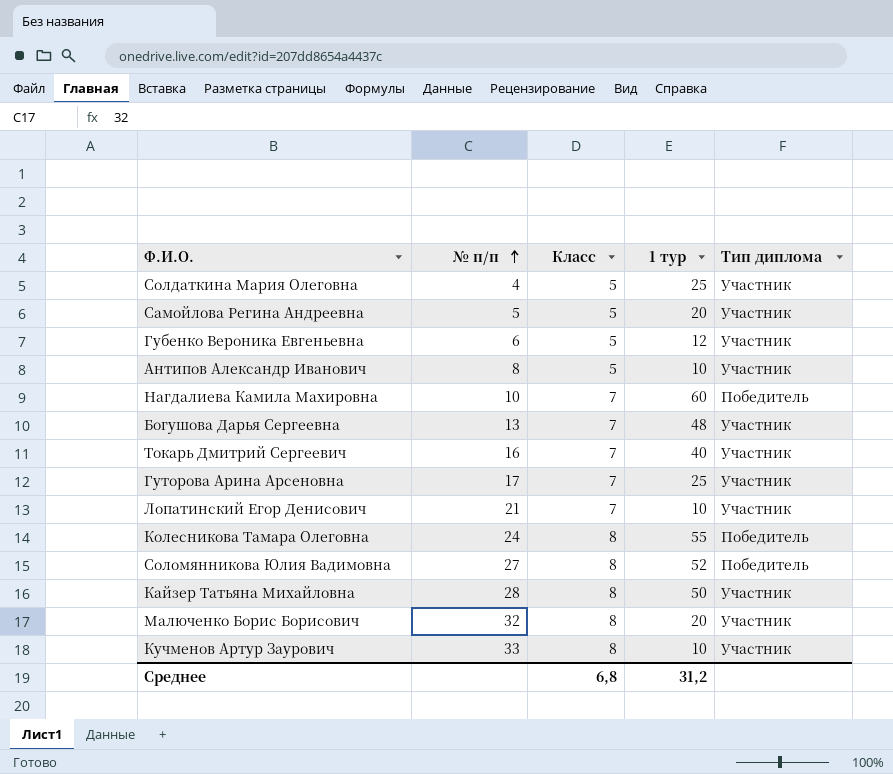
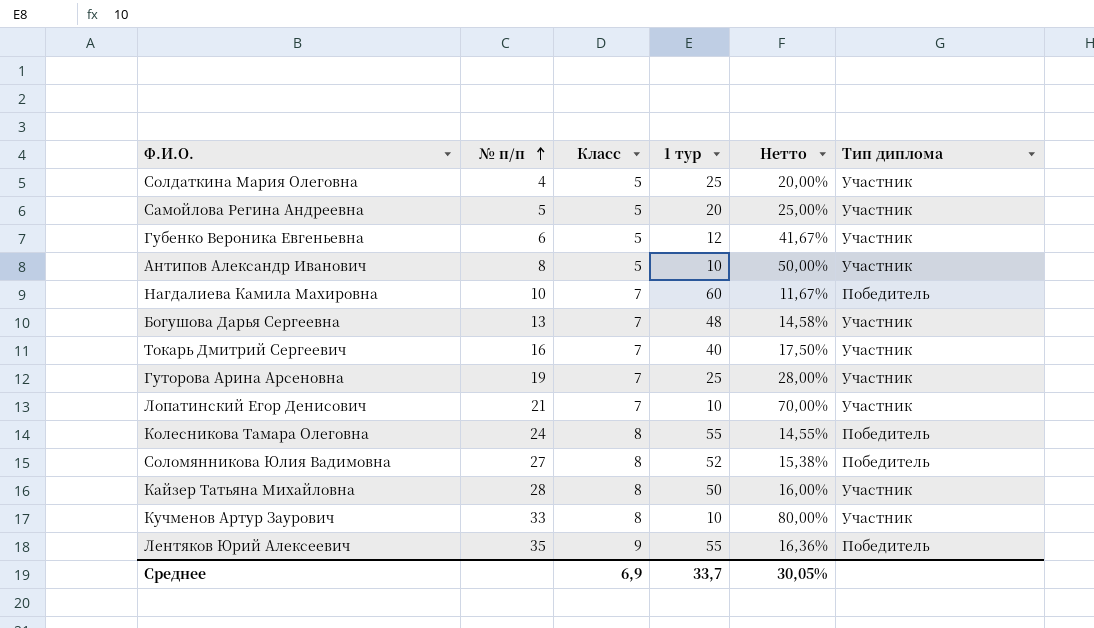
column Нетто | formula: none -> [Класс] / [1 тур]
row Малюченко Борис Борисович: 32 | 8 | 20 | Участник -> none
Гуторова Арина Арсеновна | № п/п: 17 -> 19
row Лентяков Юрий Алексеевич: none -> 35 | 9 | 55 | 16,36% | Победитель
Среднее | Класс: 6,8 -> 6,9
Среднее | 1 тур: 31,2 -> 33,7

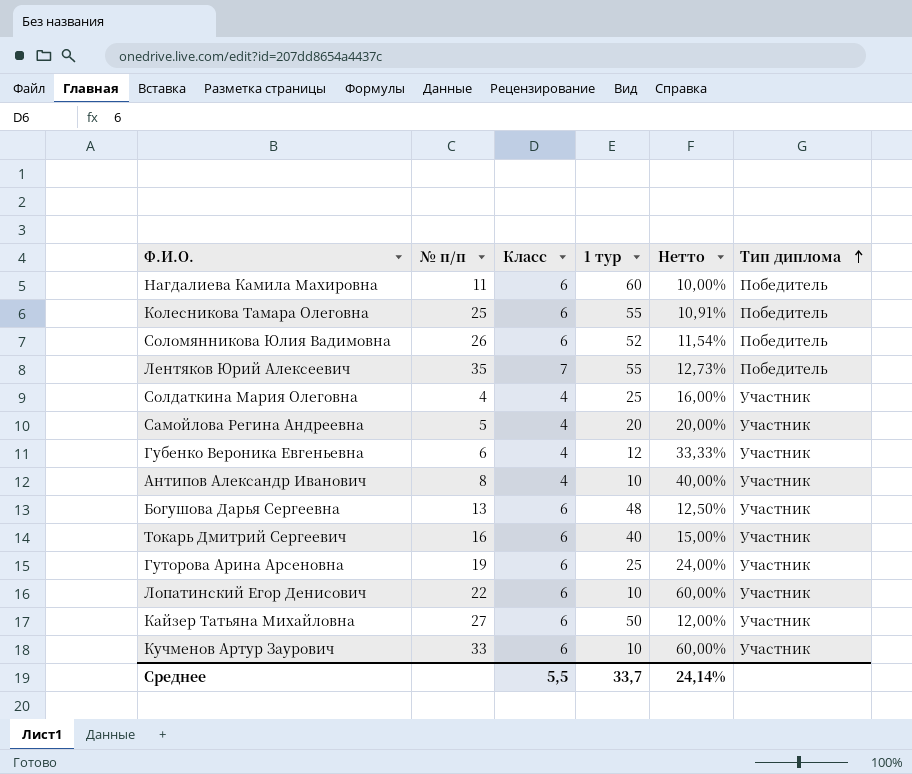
row order: № п/п ascending -> Тип диплома ascending
Нагдалиева Камила Махировна | № п/п: 10 -> 11
Нагдалиева Камила Махировна | Класс: 7 -> 6
Нагдалиева Камила Махировна | Нетто: 11,67% -> 10,00%
Колесникова Тамара Олеговна | № п/п: 24 -> 25
Колесникова Тамара Олеговна | Класс: 8 -> 6
Колесникова Тамара Олеговна | Нетто: 14,55% -> 10,91%
Соломянникова Юлия Вадимовна | № п/п: 27 -> 26
Соломянникова Юлия Вадимовна | Класс: 8 -> 6
Соломянникова Юлия Вадимовна | Нетто: 15,38% -> 11,54%
Лентяков Юрий Алексеевич | Класс: 9 -> 7
Лентяков Юрий Алексеевич | Нетто: 16,36% -> 12,73%
Солдаткина Мария Олеговна | Класс: 5 -> 4
Солдаткина Мария Олеговна | Нетто: 20,00% -> 16,00%
Самойлова Регина Андреевна | Класс: 5 -> 4
Самойлова Регина Андреевна | Нетто: 25,00% -> 20,00%
Губенко Вероника Евгеньевна | Класс: 5 -> 4
Губенко Вероника Евгеньевна | Нетто: 41,67% -> 33,33%
Антипов Александр Иванович | Класс: 5 -> 4
Антипов Александр Иванович | Нетто: 50,00% -> 40,00%
Богушова Дарья Сергеевна | Класс: 7 -> 6
Богушова Дарья Сергеевна | Нетто: 14,58% -> 12,50%
Токарь Дмитрий Сергеевич | Класс: 7 -> 6
Токарь Дмитрий Сергеевич | Нетто: 17,50% -> 15,00%
Гуторова Арина Арсеновна | Класс: 7 -> 6
Гуторова Арина Арсеновна | Нетто: 28,00% -> 24,00%
Лопатинский Егор Денисович | № п/п: 21 -> 22
Лопатинский Егор Денисович | Класс: 7 -> 6
Лопатинский Егор Денисович | Нетто: 70,00% -> 60,00%
Кайзер Татьяна Михайловна | № п/п: 28 -> 27
Кайзер Татьяна Михайловна | Класс: 8 -> 6
Кайзер Татьяна Михайловна | Нетто: 16,00% -> 12,00%
Кучменов Артур Заурович | Класс: 8 -> 6
Кучменов Артур Заурович | Нетто: 80,00% -> 60,00%
Среднее | Класс: 6,9 -> 5,5
Среднее | Нетто: 30,05% -> 24,14%

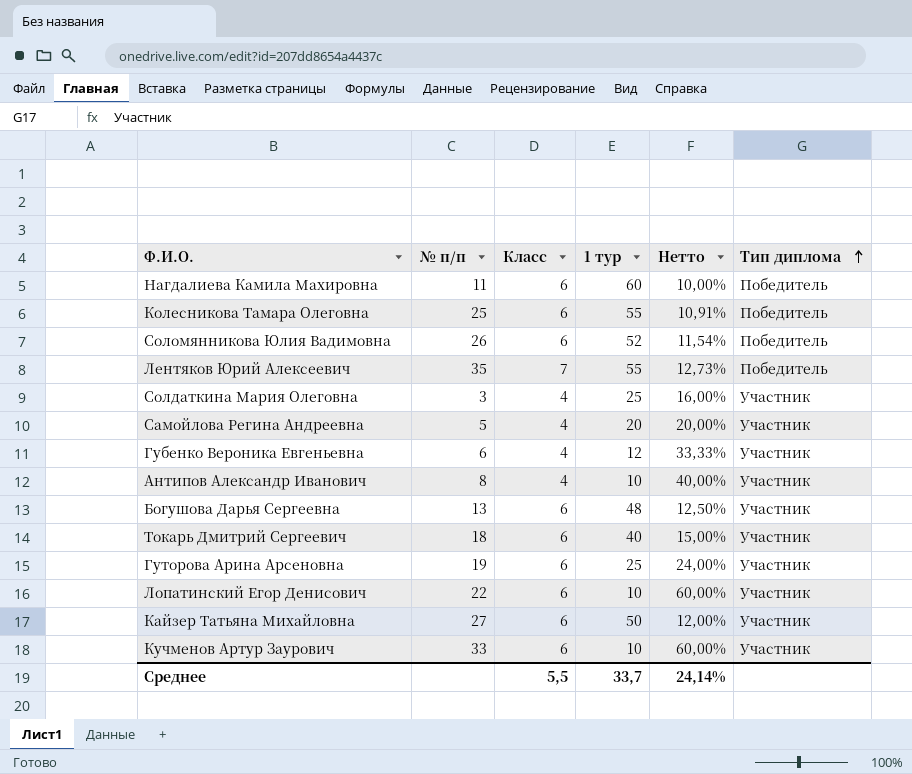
Солдаткина Мария Олеговна | № п/п: 4 -> 3
Токарь Дмитрий Сергеевич | № п/п: 16 -> 18

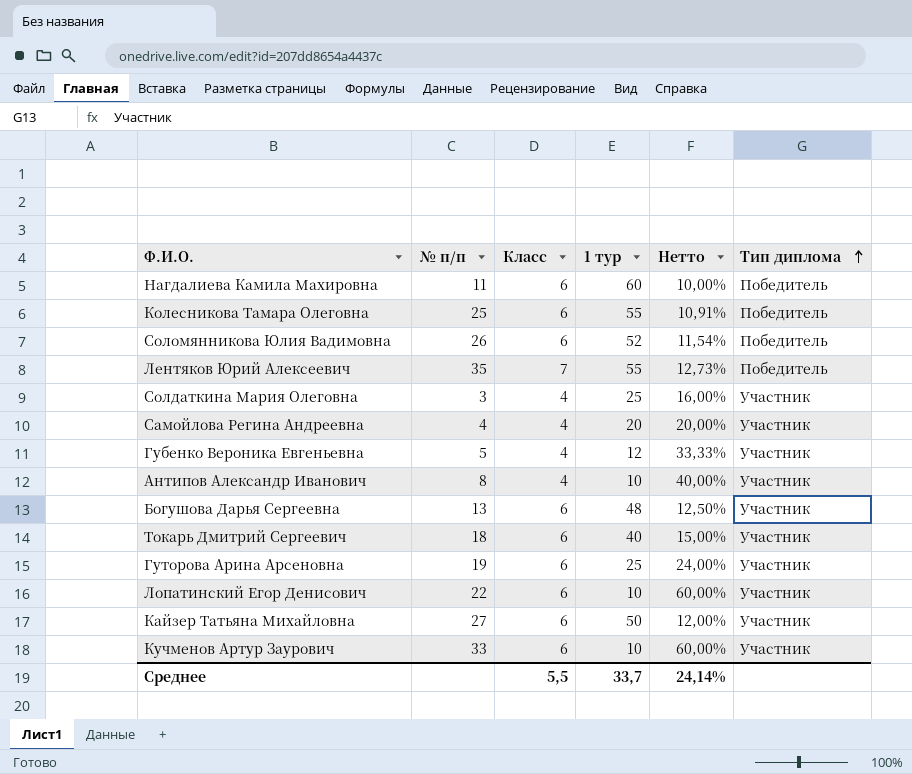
Самойлова Регина Андреевна | № п/п: 5 -> 4
Губенко Вероника Евгеньевна | № п/п: 6 -> 5

